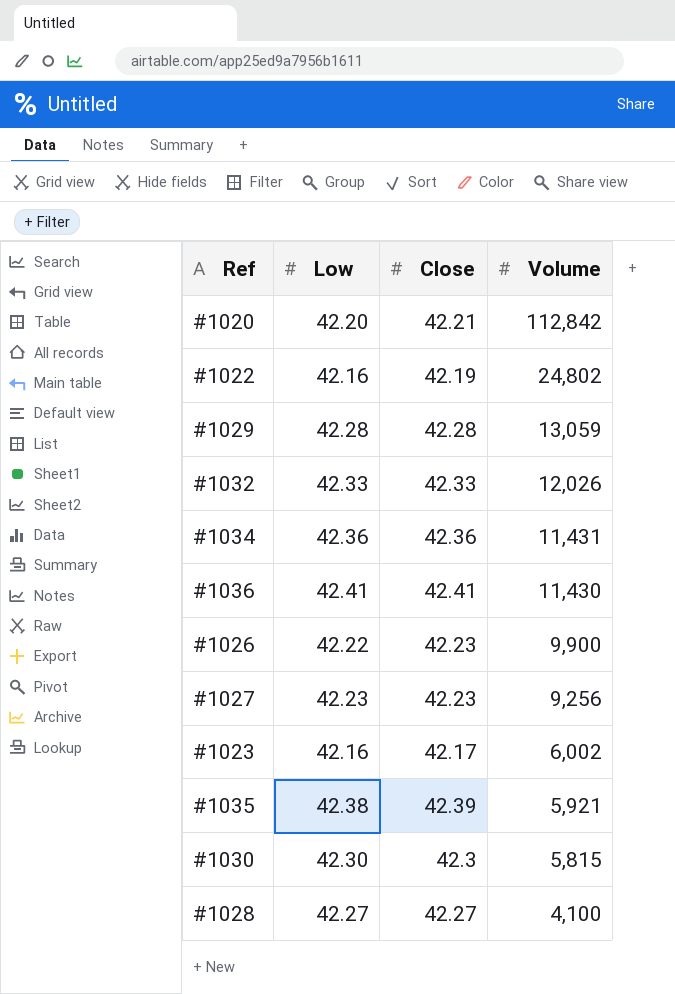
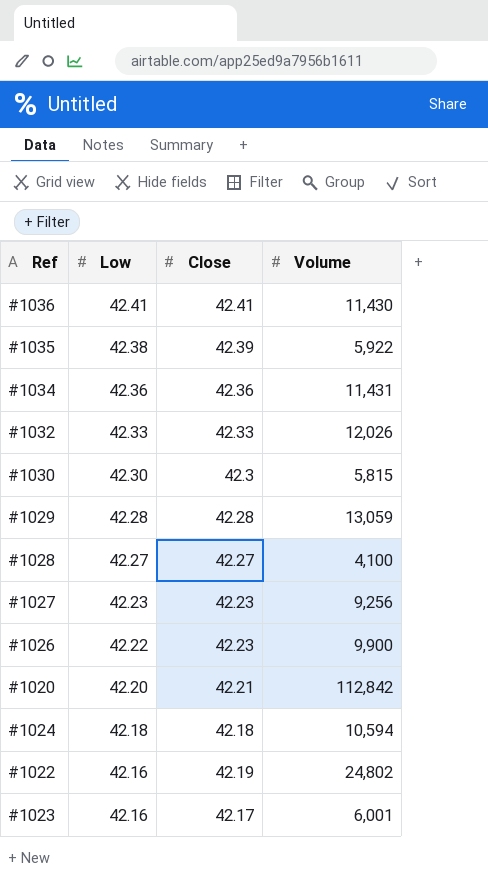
row order: Volume descending -> Low descending
#1035 | Volume: 5,921 -> 5,922
row #1024: none -> 42.18 | 42.18 | 10,594
#1023 | Volume: 6,002 -> 6,001

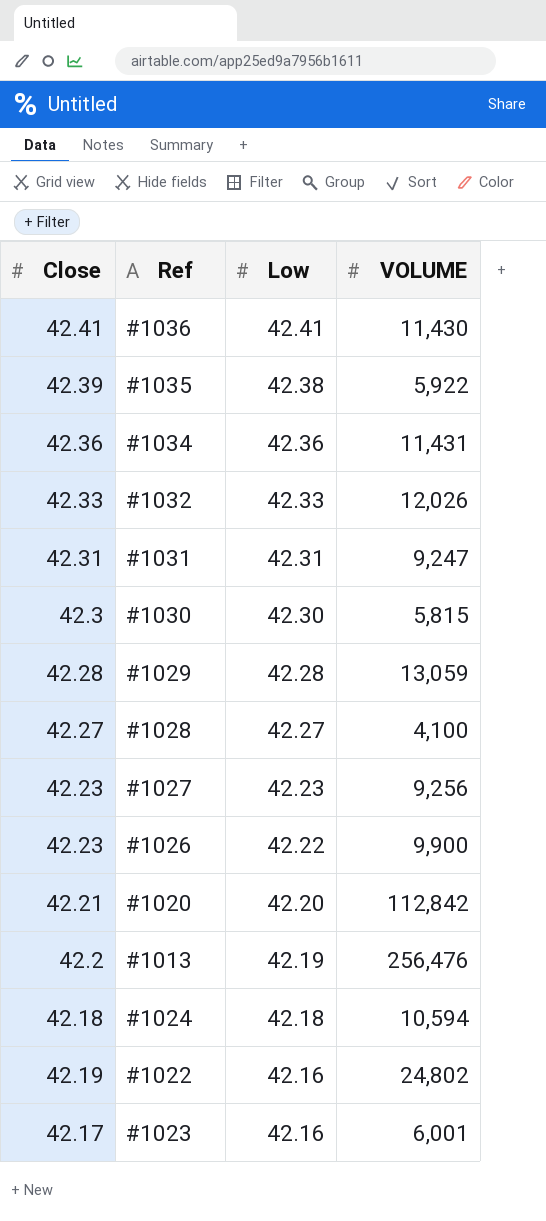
column Close | position: 3 -> 1
column name: Volume -> VOLUME
row #1031: none -> 42.31 | 42.31 | 9,247
row #1013: none -> 42.2 | 42.19 | 256,476

